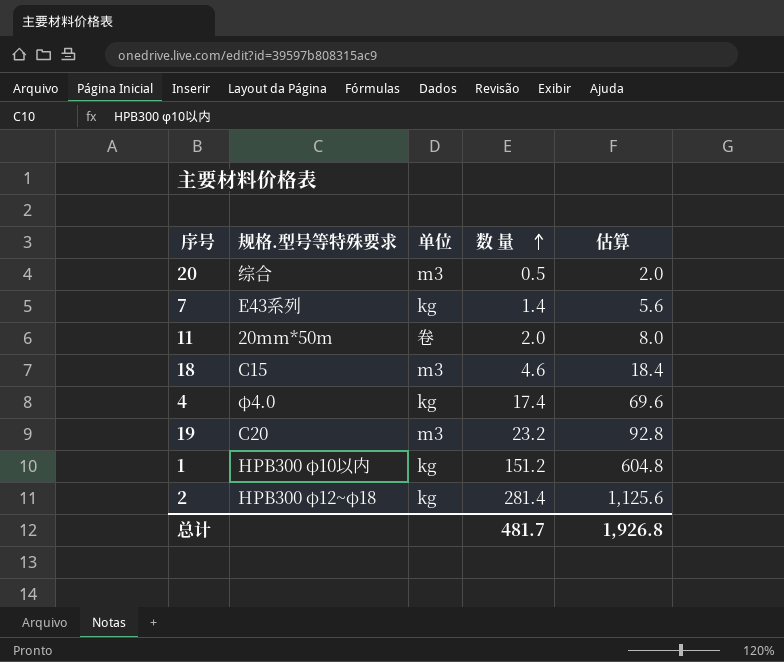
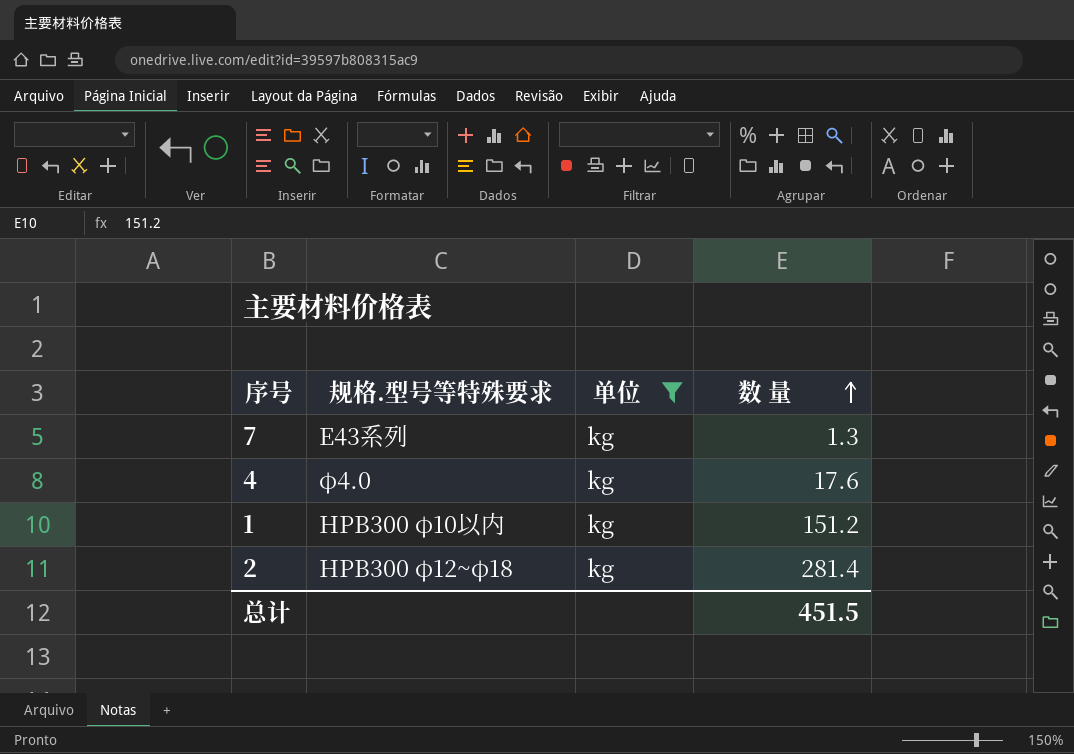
filter: none -> 单位 = kg
column 估算 | formula: [数 量] * 4 -> none
7 | 数 量: 1.4 -> 1.3
4 | 数 量: 17.4 -> 17.6
总计 | 数 量: 481.7 -> 451.5

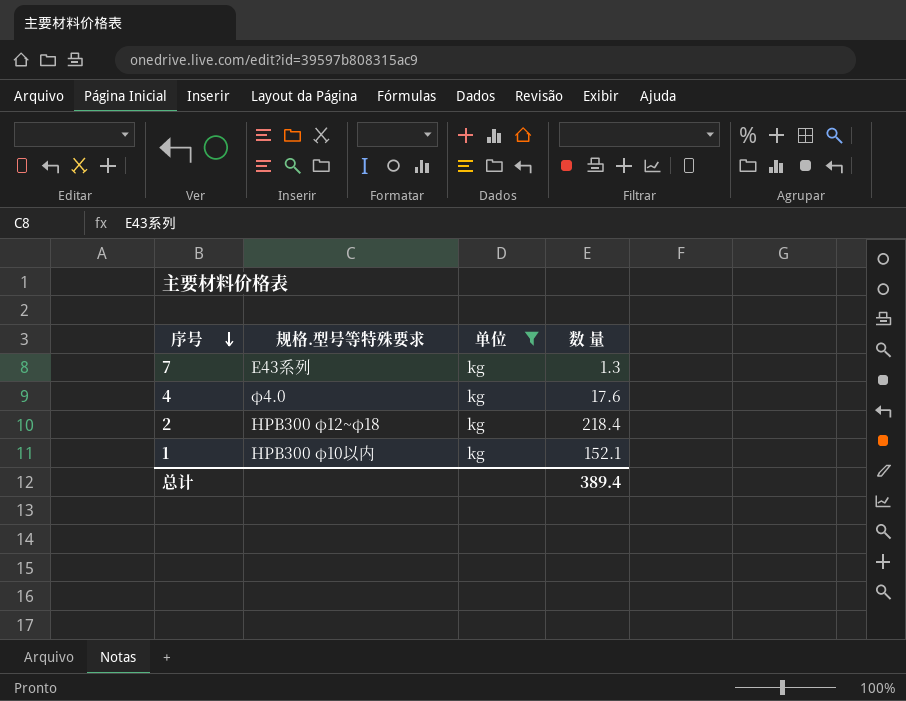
row order: 数 量 ascending -> 序号 descending
2 | 数 量: 281.4 -> 218.4
1 | 数 量: 151.2 -> 152.1
总计 | 数 量: 451.5 -> 389.4

